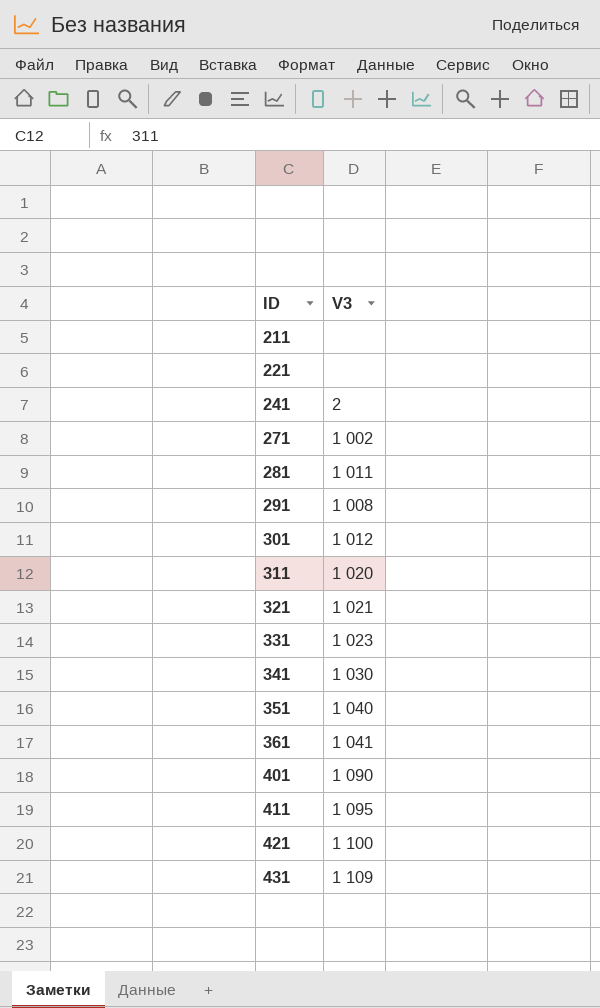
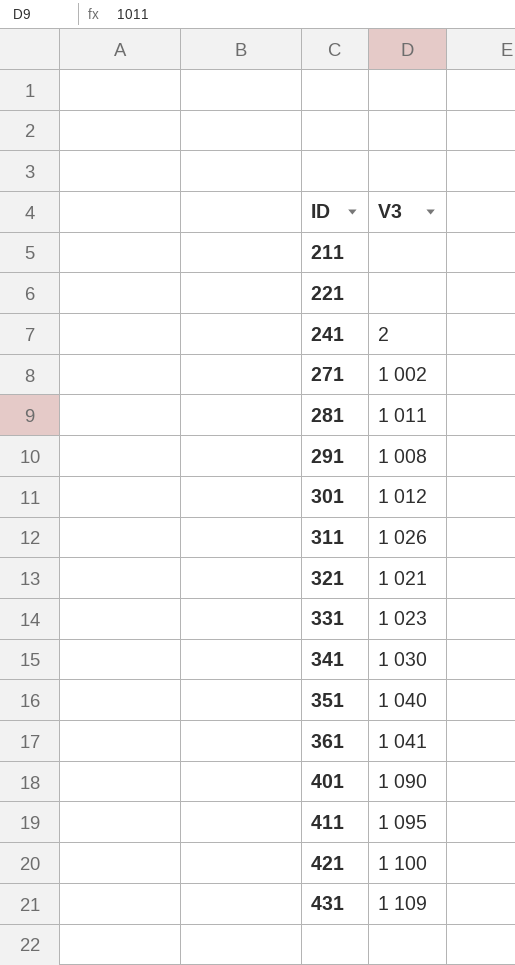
311 | V3: 1 020 -> 1 026

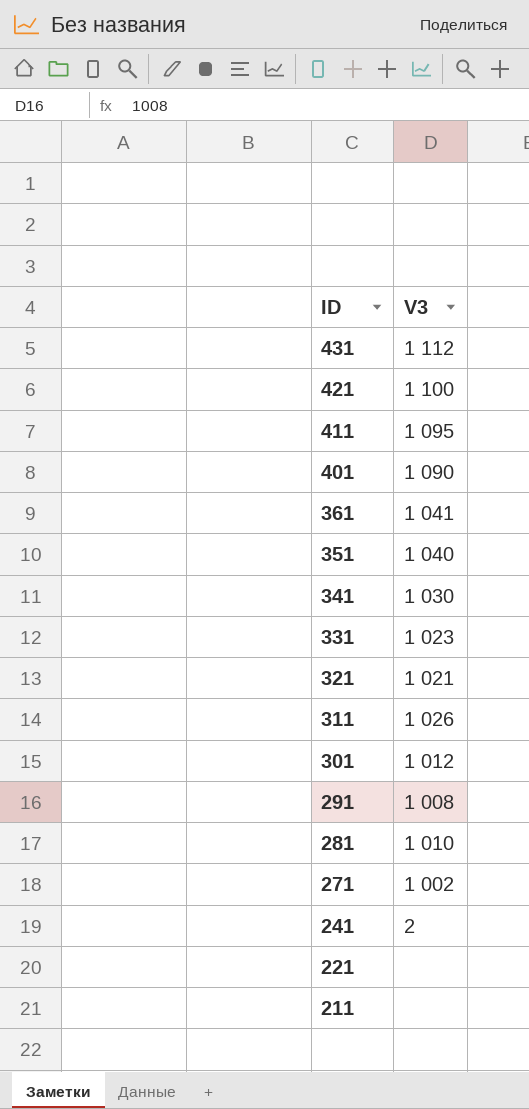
row order: ID ascending -> ID descending
431 | V3: 1 109 -> 1 112
281 | V3: 1 011 -> 1 010

